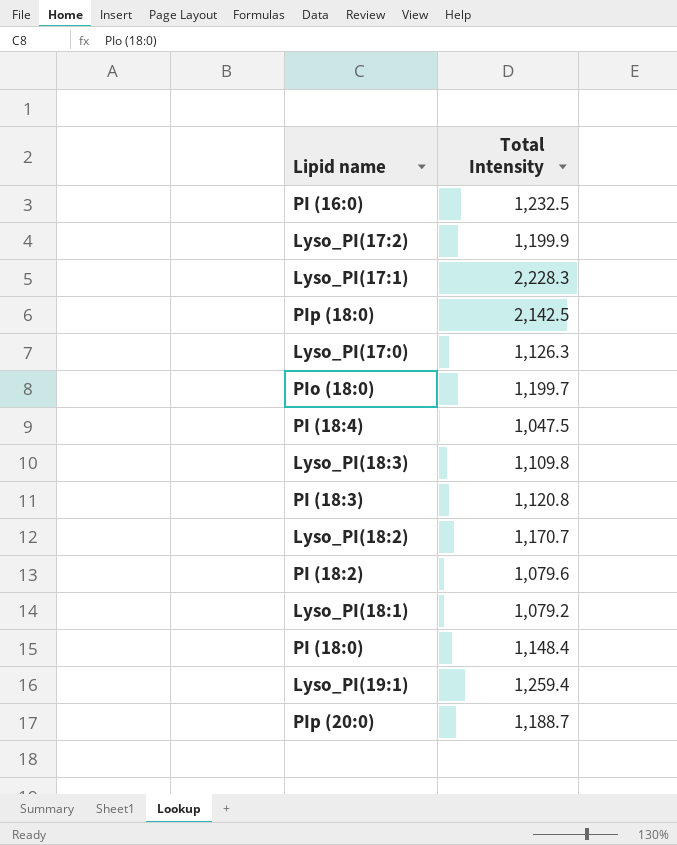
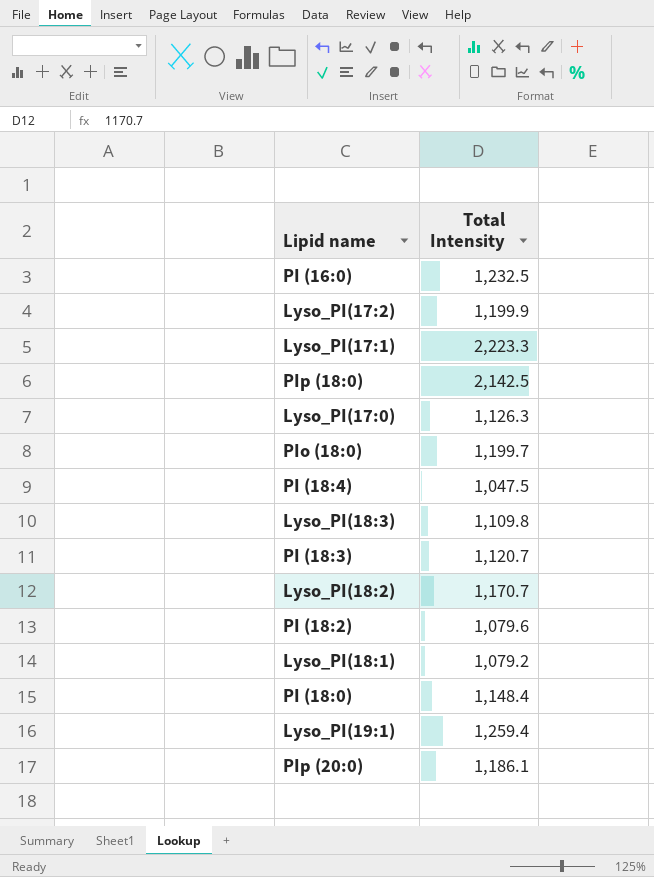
Lyso_PI(17:1) | Total Intensity: 2,228.3 -> 2,223.3
PI (18:3) | Total Intensity: 1,120.8 -> 1,120.7
PIp (20:0) | Total Intensity: 1,188.7 -> 1,186.1

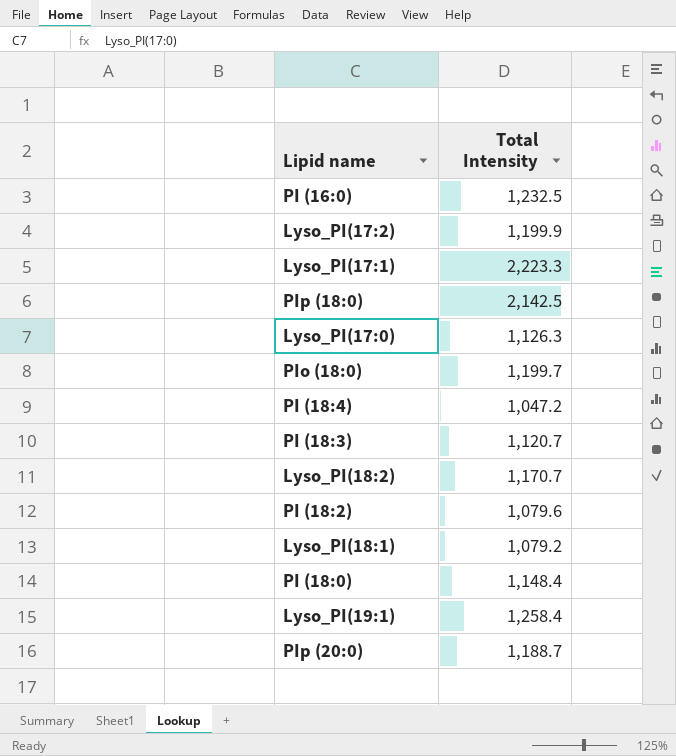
row Lyso_PI(18:3): 1,109.8 -> none
PI (18:4) | Total Intensity: 1,047.5 -> 1,047.2
Lyso_PI(19:1) | Total Intensity: 1,259.4 -> 1,258.4
PIp (20:0) | Total Intensity: 1,186.1 -> 1,188.7

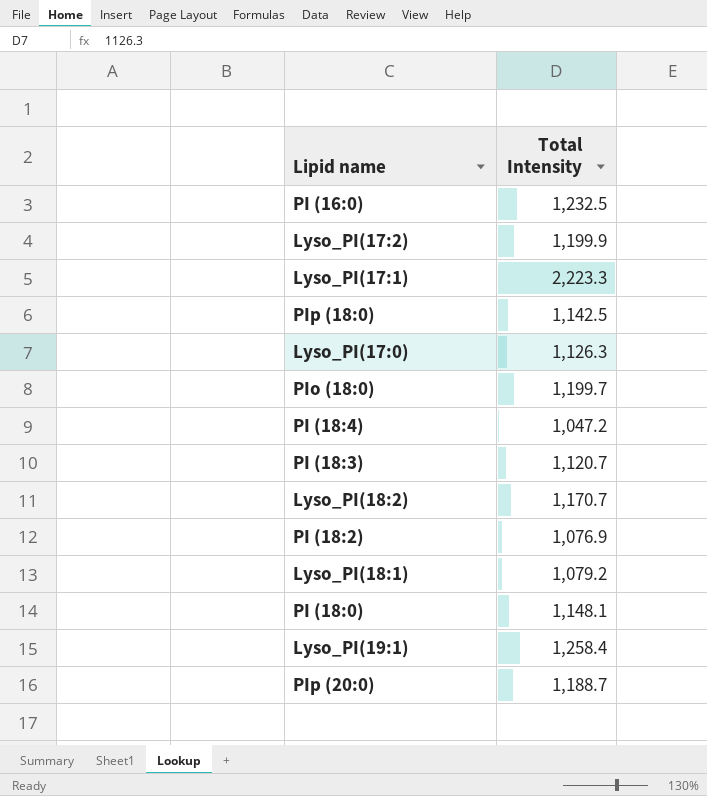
PIp (18:0) | Total Intensity: 2,142.5 -> 1,142.5
PI (18:2) | Total Intensity: 1,079.6 -> 1,076.9
PI (18:0) | Total Intensity: 1,148.4 -> 1,148.1

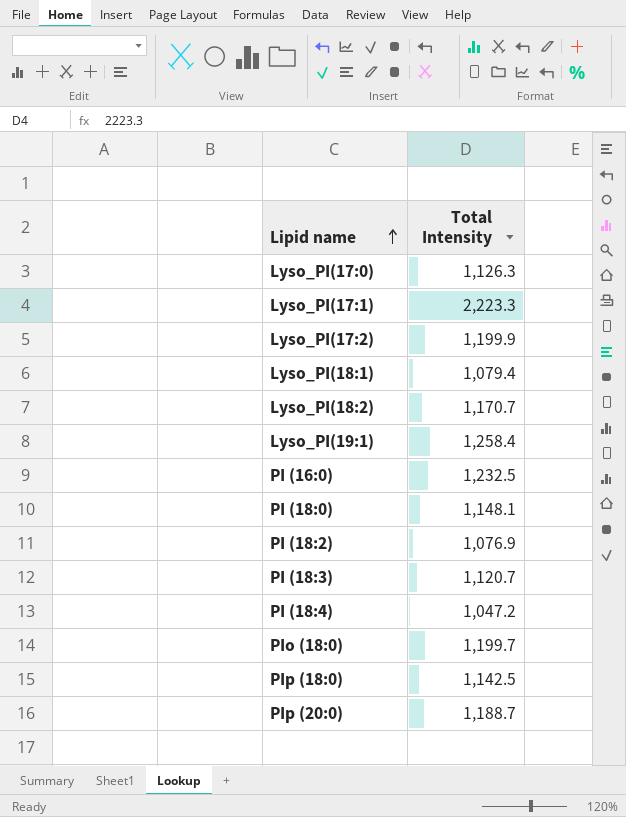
row order: none -> Lipid name ascending
Lyso_PI(18:1) | Total Intensity: 1,079.2 -> 1,079.4

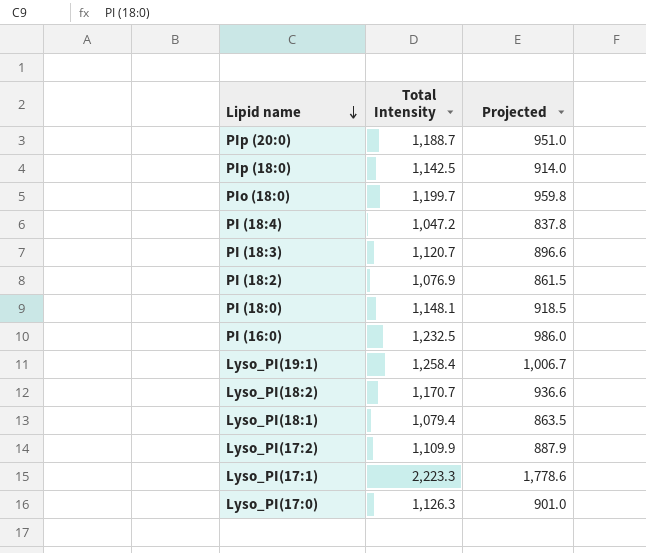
row order: Lipid name ascending -> Lipid name descending
column Projected | formula: none -> [Total Intensity] * 0.8
Lyso_PI(17:2) | Total Intensity: 1,199.9 -> 1,109.9

